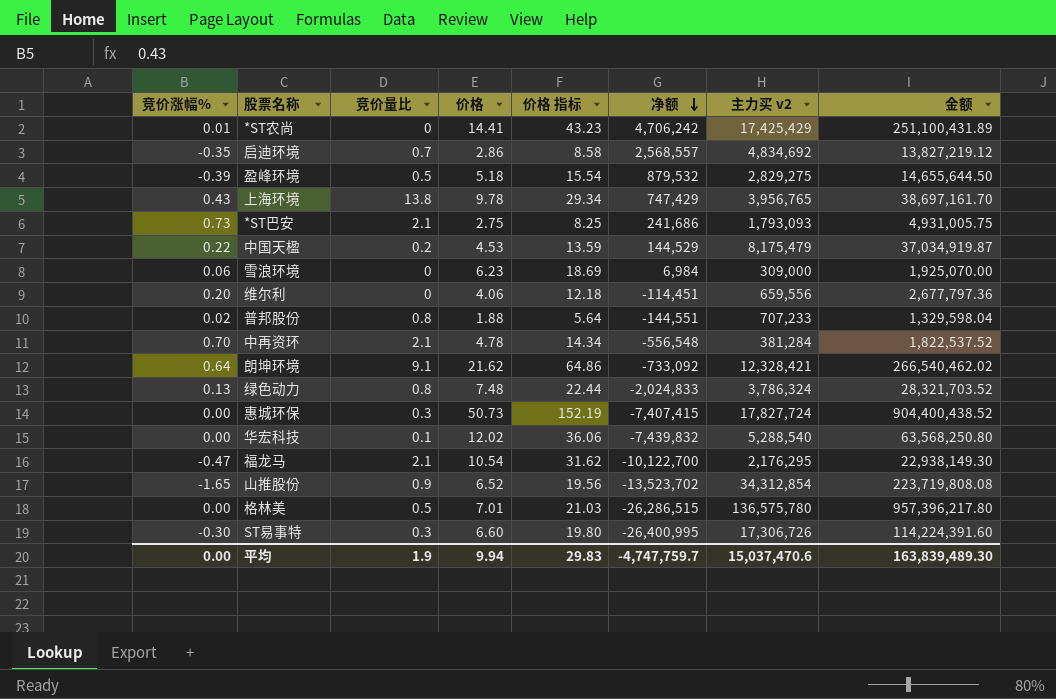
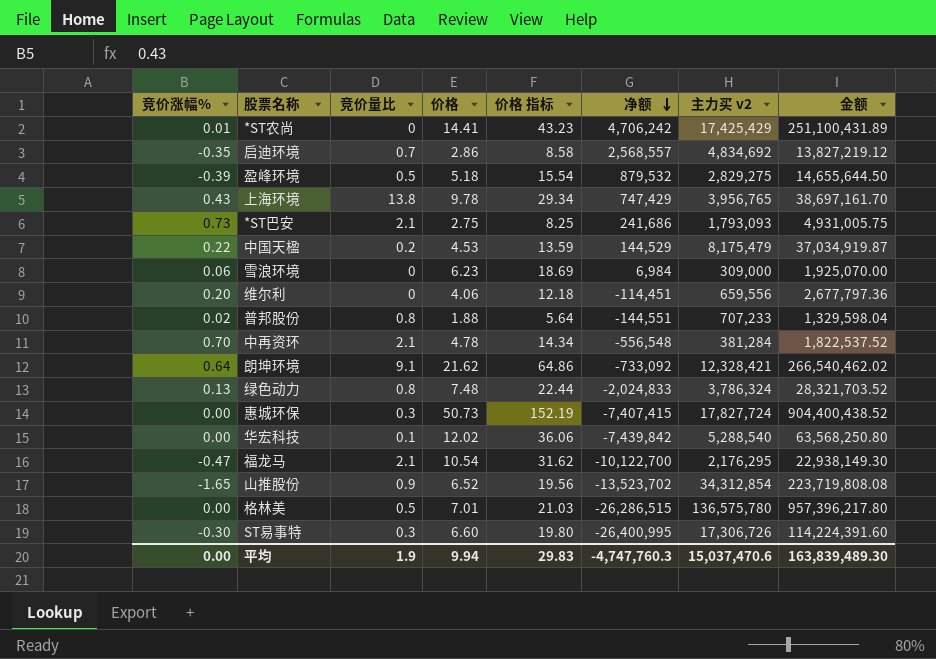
华宏科技 | 净额: -7,439,832 -> -7,439,842
平均 | 净额: -4,747,759.7 -> -4,747,760.3

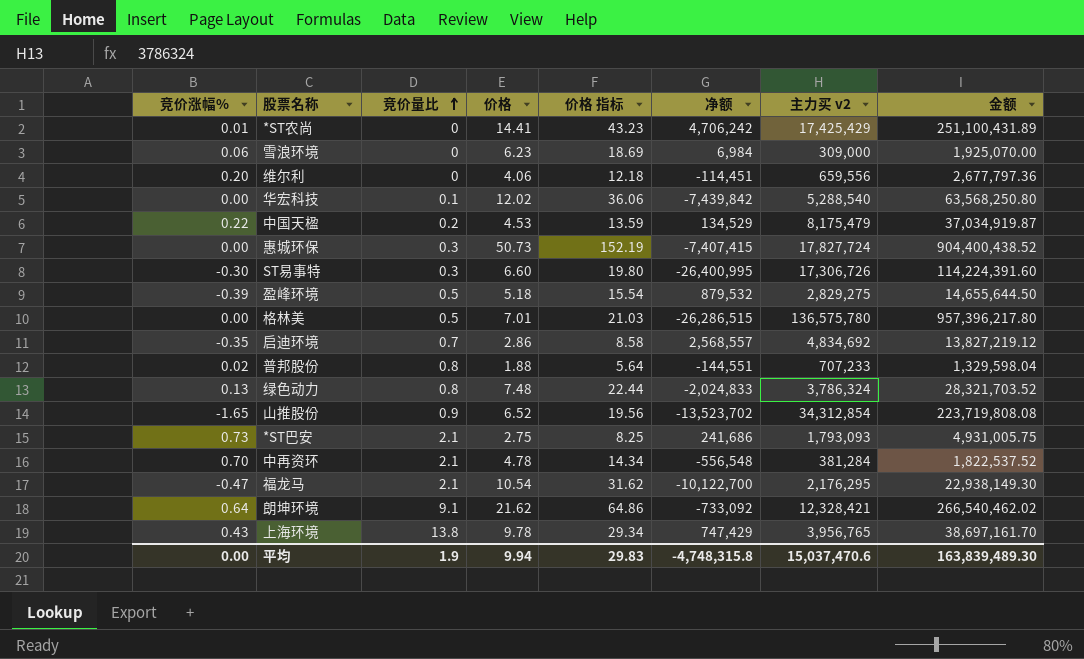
row order: 净额 descending -> 竞价量比 ascending
中国天楹 | 净额: 144,529 -> 134,529
平均 | 净额: -4,747,760.3 -> -4,748,315.8

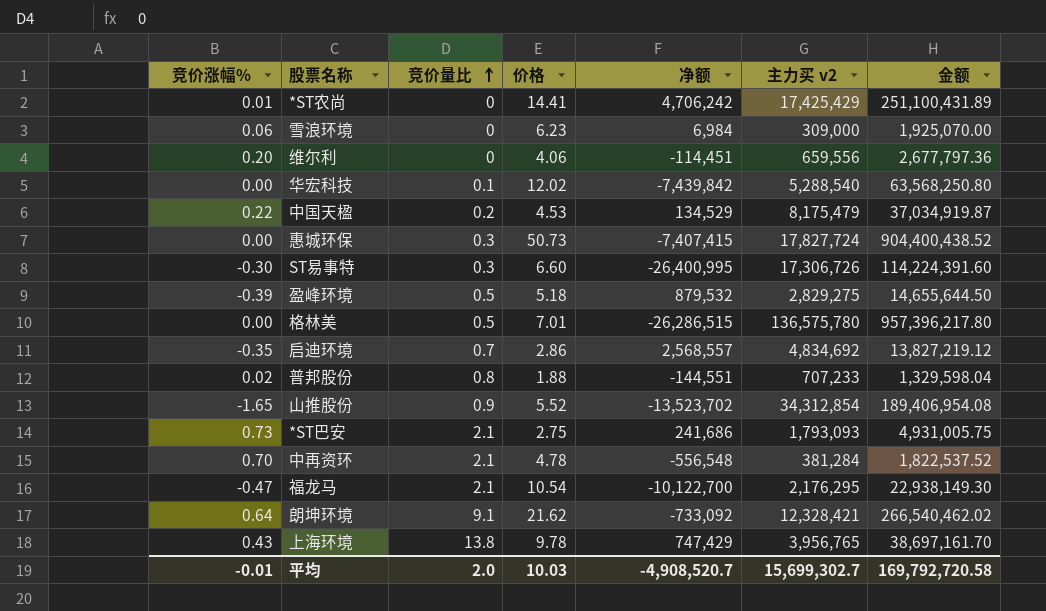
column 价格 指标 | formula: [价格] * 3 -> none
row 绿色动力: 0.13 | 0.8 | 7.48 | 22.44 | -2,024,833 | 3,786,324 | 28,321,703.52 -> none
山推股份 | 价格: 6.52 -> 5.52
山推股份 | 金额: 223,719,808.08 -> 189,406,954.08
平均 | 竞价涨幅%: 0.00 -> -0.01
平均 | 竞价量比: 1.9 -> 2.0
平均 | 价格: 9.94 -> 10.03
平均 | 净额: -4,748,315.8 -> -4,908,520.7
平均 | 主力买 v2: 15,037,470.6 -> 15,699,302.7
平均 | 金额: 163,839,489.30 -> 169,792,720.58

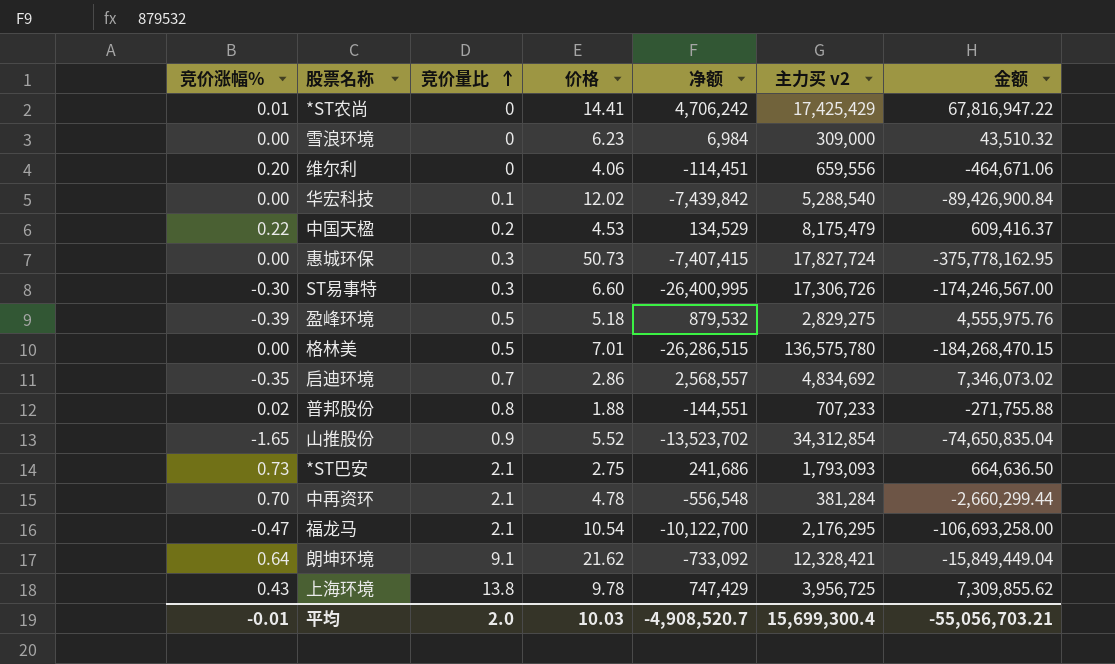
column 金额 | formula: [价格] * [主力买 v2] -> [价格] * [净额]
雪浪环境 | 竞价涨幅%: 0.06 -> 0.00
上海环境 | 主力买 v2: 3,956,765 -> 3,956,725
平均 | 主力买 v2: 15,699,302.7 -> 15,699,300.4
平均 | 金额: 169,792,720.58 -> -55,056,703.21

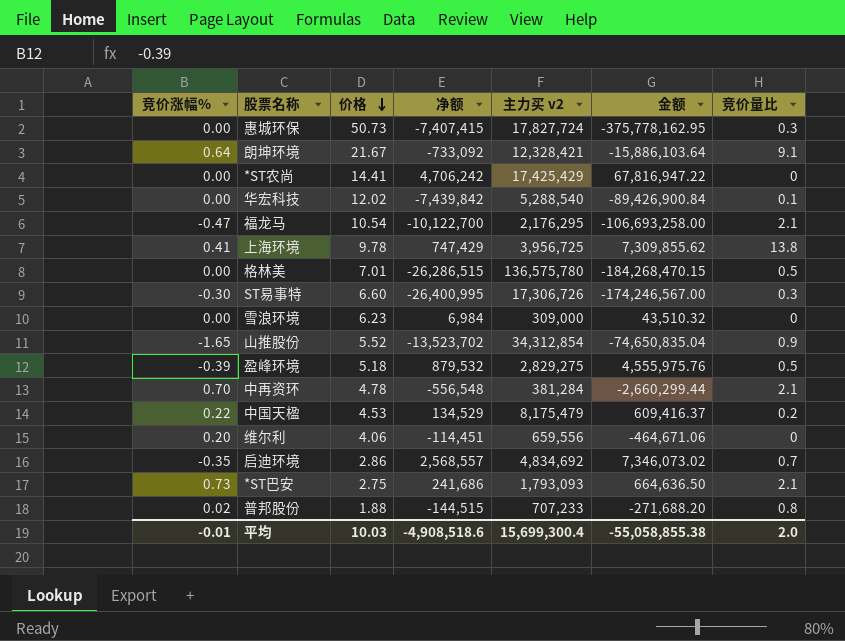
row order: 竞价量比 ascending -> 价格 descending
column 竞价量比 | position: 3 -> 7
朗坤环境 | 价格: 21.62 -> 21.67
朗坤环境 | 金额: -15,849,449.04 -> -15,886,103.64
*ST农尚 | 竞价涨幅%: 0.01 -> 0.00
上海环境 | 竞价涨幅%: 0.43 -> 0.41
普邦股份 | 净额: -144,551 -> -144,515
普邦股份 | 金额: -271,755.88 -> -271,688.20
平均 | 净额: -4,908,520.7 -> -4,908,518.6
平均 | 金额: -55,056,703.21 -> -55,058,855.38

